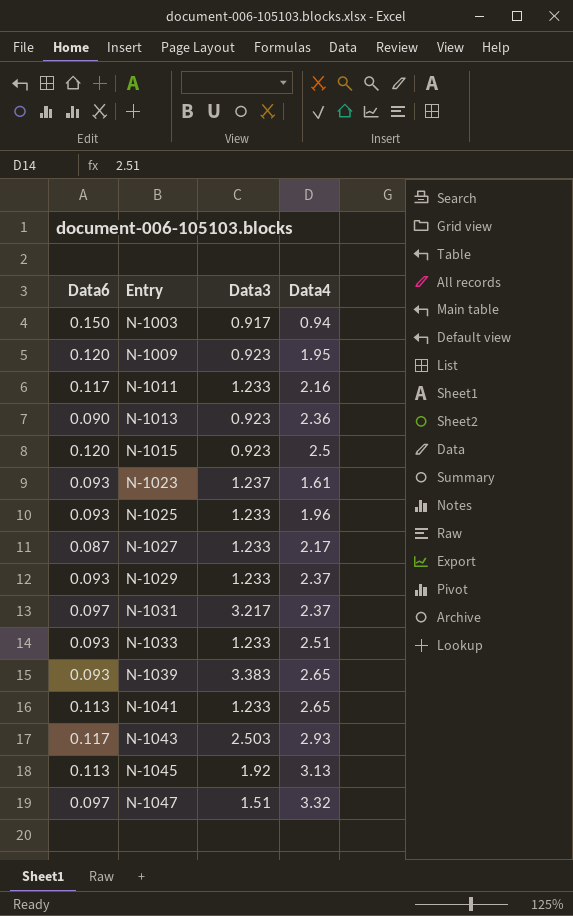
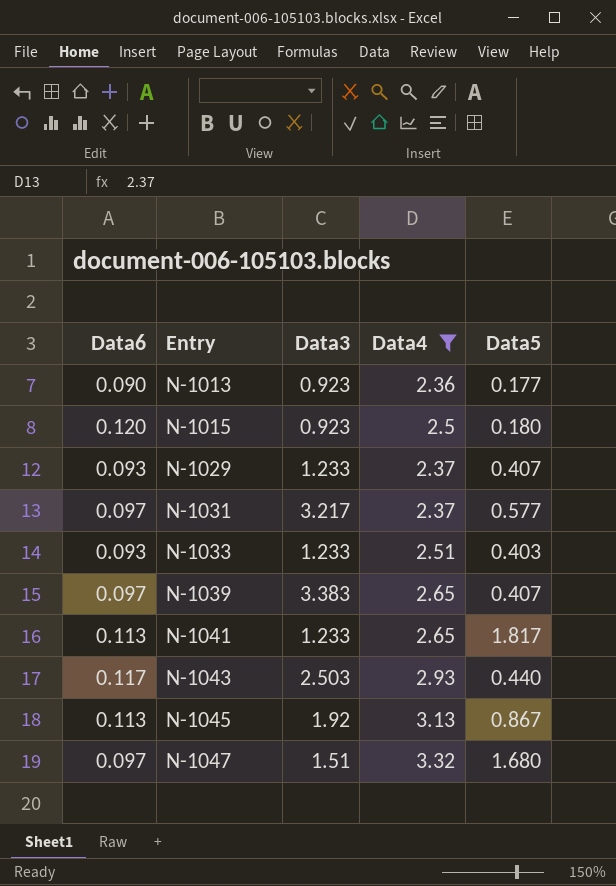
filter: none -> Data4 >= 2.36
column Data5 | position: none -> 5
N-1039 | Data6: 0.093 -> 0.097

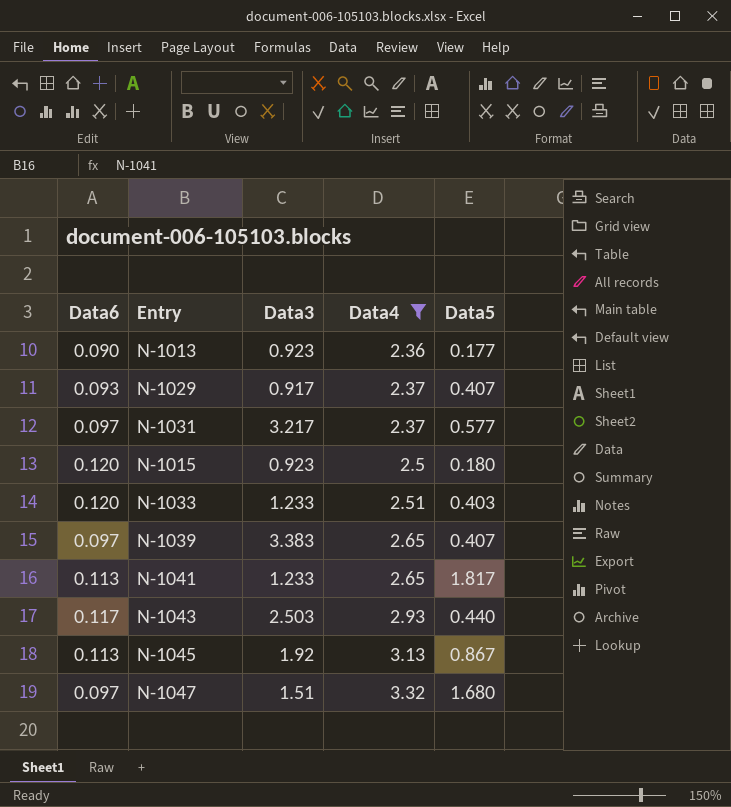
row order: Entry ascending -> Data4 ascending
N-1029 | Data3: 1.233 -> 0.917
N-1033 | Data6: 0.093 -> 0.120

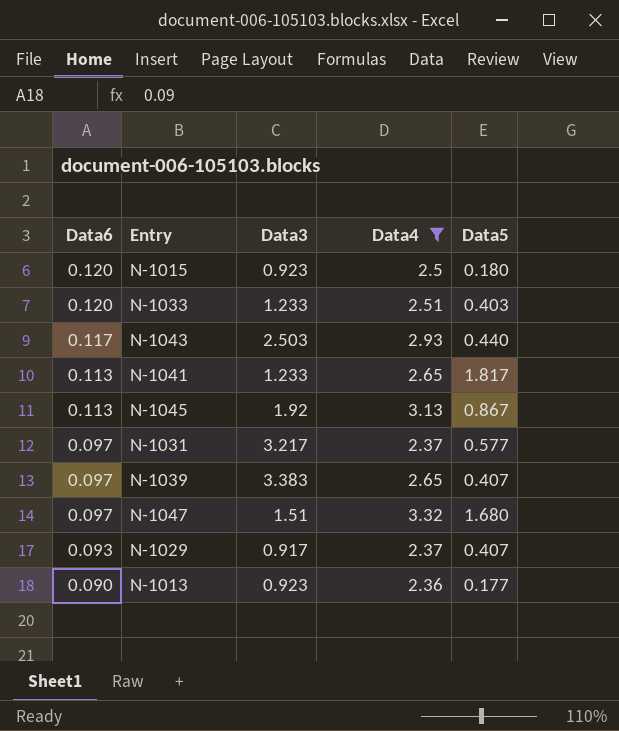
row order: Data4 ascending -> Data6 descending

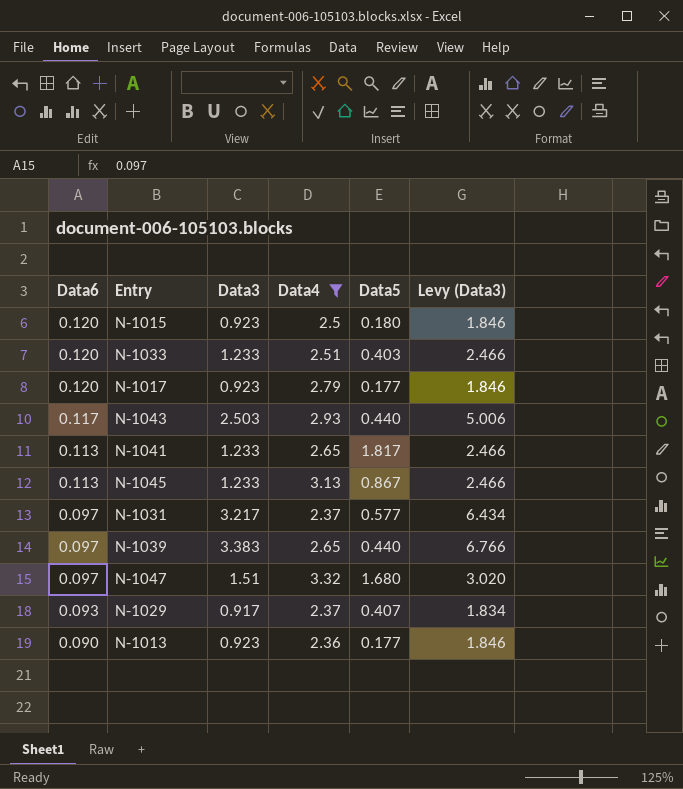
column Levy (Data3) | formula: none -> [Data3] * 2
row N-1017: none -> 0.120 | 0.923 | 2.79 | 0.177 | 1.846
N-1045 | Data3: 1.92 -> 1.233
N-1039 | Data5: 0.407 -> 0.440

